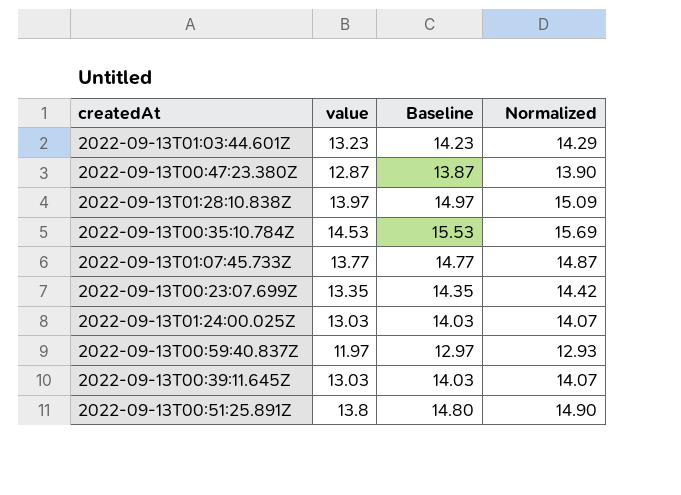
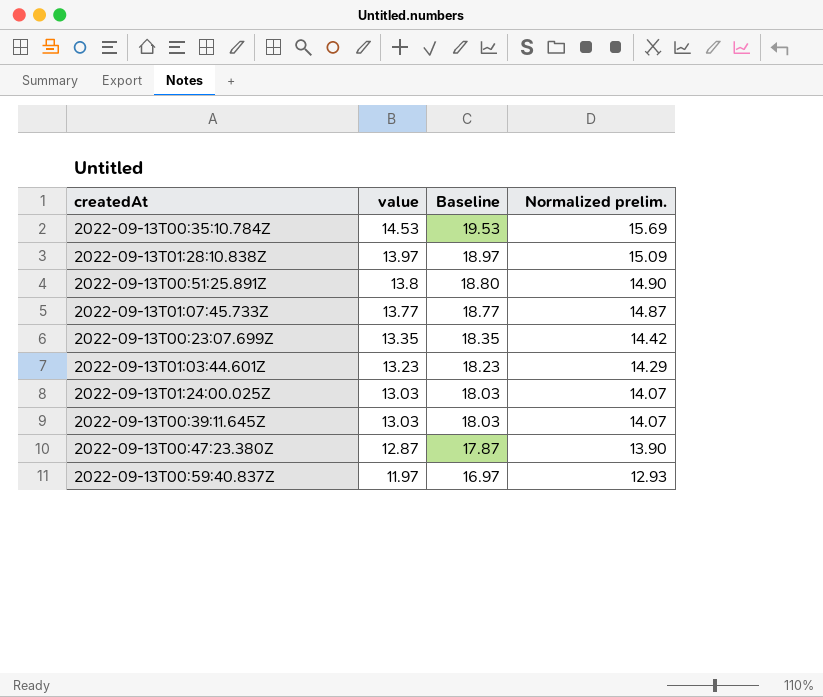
row order: none -> value descending
column Baseline | formula: [value] + 1 -> [value] + 5
column name: Normalized -> Normalized prelim.

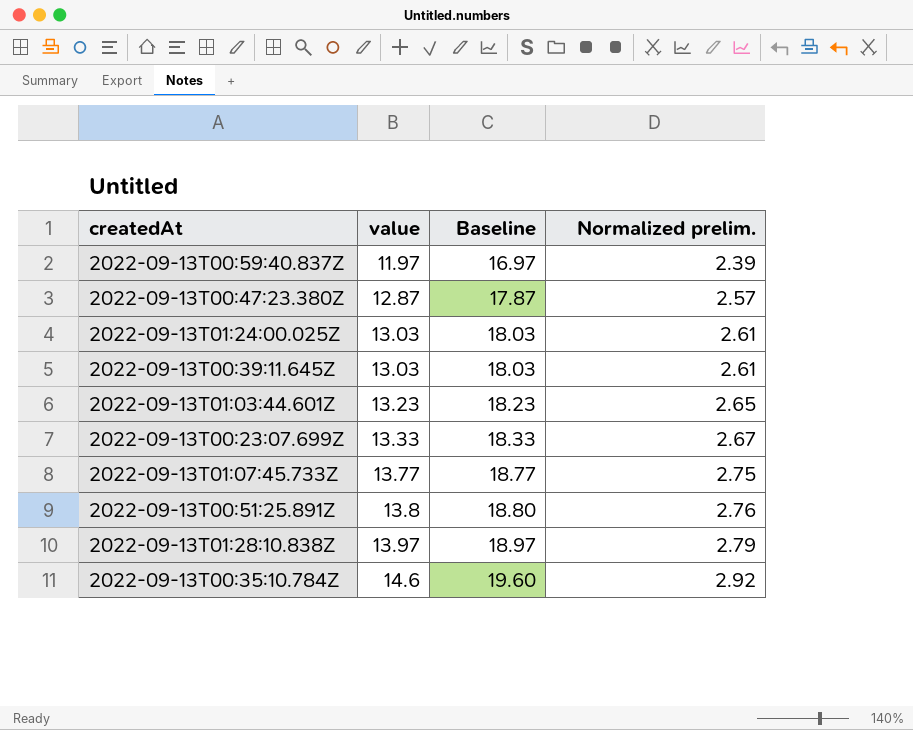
row order: value descending -> value ascending
column Normalized prelim. | formula: [value] * 1.08 -> [value] * 0.2
2022-09-13T00:23:07.699Z | value: 13.35 -> 13.33
2022-09-13T00:23:07.699Z | Baseline: 18.35 -> 18.33
2022-09-13T00:35:10.784Z | value: 14.53 -> 14.6
2022-09-13T00:35:10.784Z | Baseline: 19.53 -> 19.60

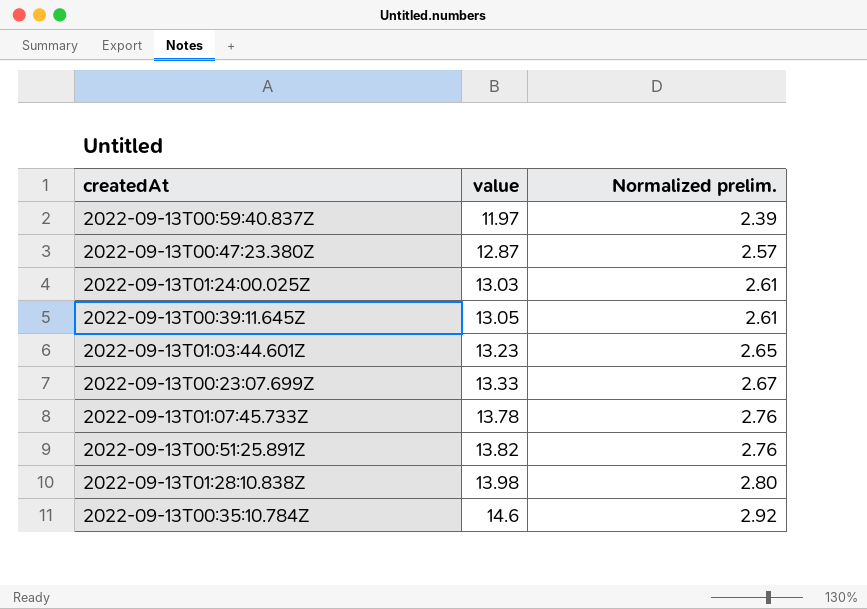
column Baseline | formula: [value] + 5 -> none
2022-09-13T00:39:11.645Z | value: 13.03 -> 13.05
2022-09-13T01:07:45.733Z | value: 13.77 -> 13.78
2022-09-13T01:07:45.733Z | Normalized prelim.: 2.75 -> 2.76
2022-09-13T00:51:25.891Z | value: 13.8 -> 13.82
2022-09-13T01:28:10.838Z | value: 13.97 -> 13.98
2022-09-13T01:28:10.838Z | Normalized prelim.: 2.79 -> 2.80

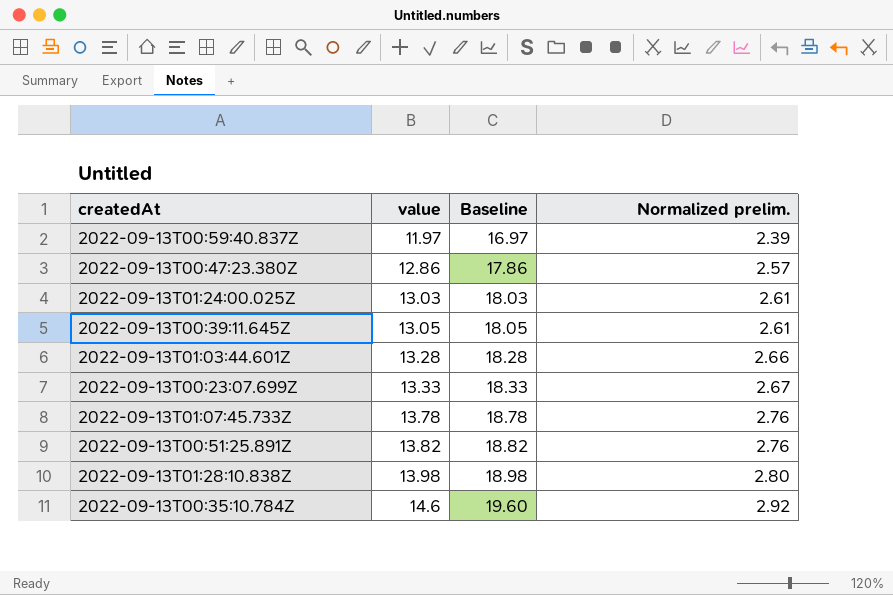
column Baseline | formula: none -> [value] + 5
2022-09-13T00:47:23.380Z | value: 12.87 -> 12.86
2022-09-13T01:03:44.601Z | value: 13.23 -> 13.28
2022-09-13T01:03:44.601Z | Normalized prelim.: 2.65 -> 2.66

